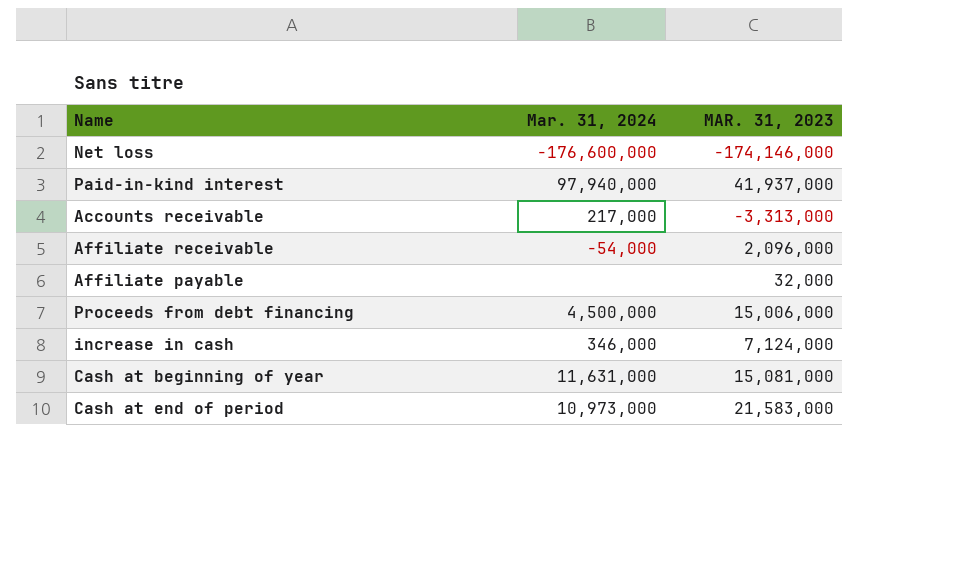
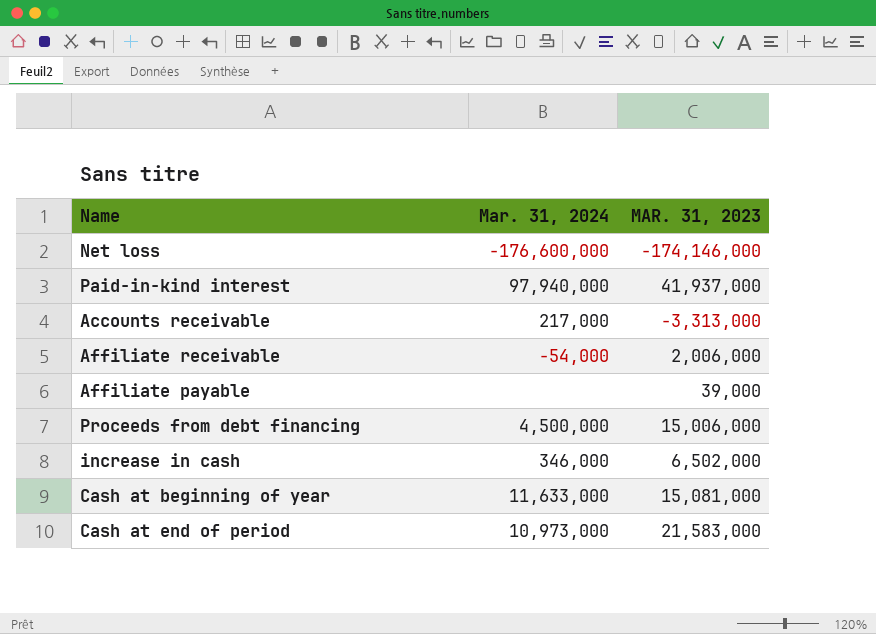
Affiliate receivable | MAR. 31, 2023: 2,096,000 -> 2,006,000
Affiliate payable | MAR. 31, 2023: 32,000 -> 39,000
increase in cash | MAR. 31, 2023: 7,124,000 -> 6,502,000
Cash at beginning of year | Mar. 31, 2024: 11,631,000 -> 11,633,000

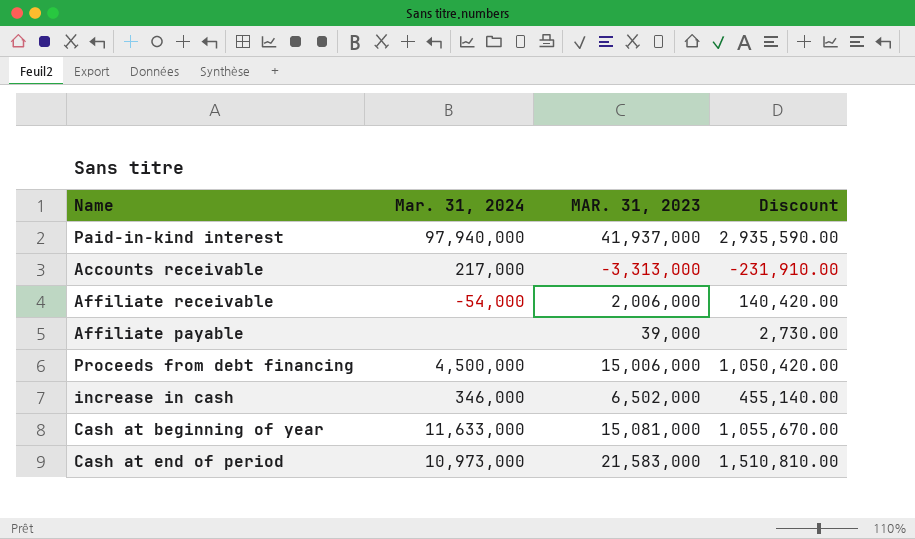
column Discount | formula: none -> [MAR. 31, 2023] * 0.07
row Net loss: -176,600,000 | -174,146,000 -> none

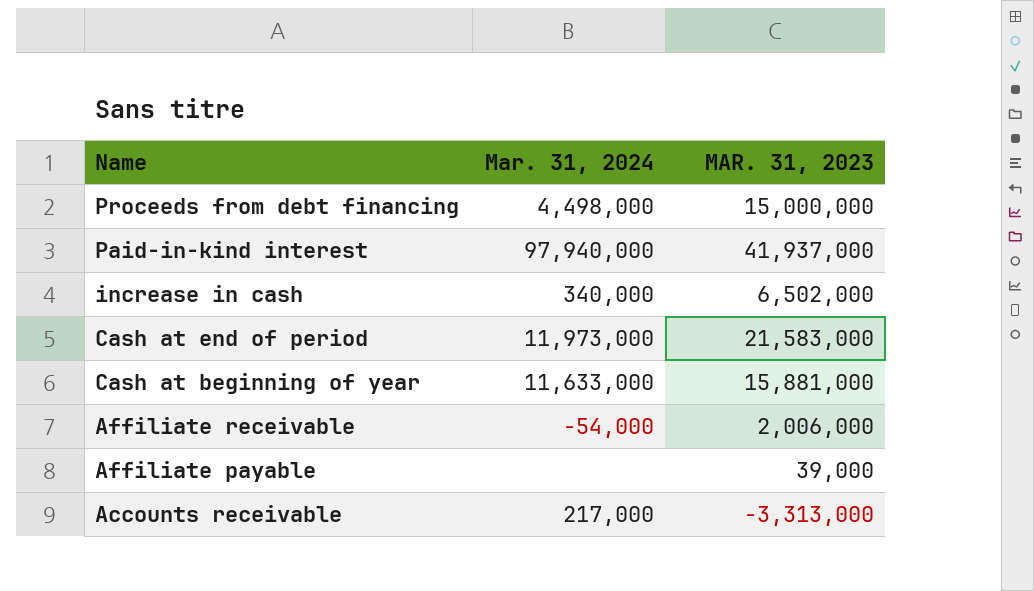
row order: none -> Name descending
column Discount | formula: [MAR. 31, 2023] * 0.07 -> none
Proceeds from debt financing | Mar. 31, 2024: 4,500,000 -> 4,498,000
Proceeds from debt financing | MAR. 31, 2023: 15,006,000 -> 15,000,000
increase in cash | Mar. 31, 2024: 346,000 -> 340,000
Cash at end of period | Mar. 31, 2024: 10,973,000 -> 11,973,000
Cash at beginning of year | MAR. 31, 2023: 15,081,000 -> 15,881,000

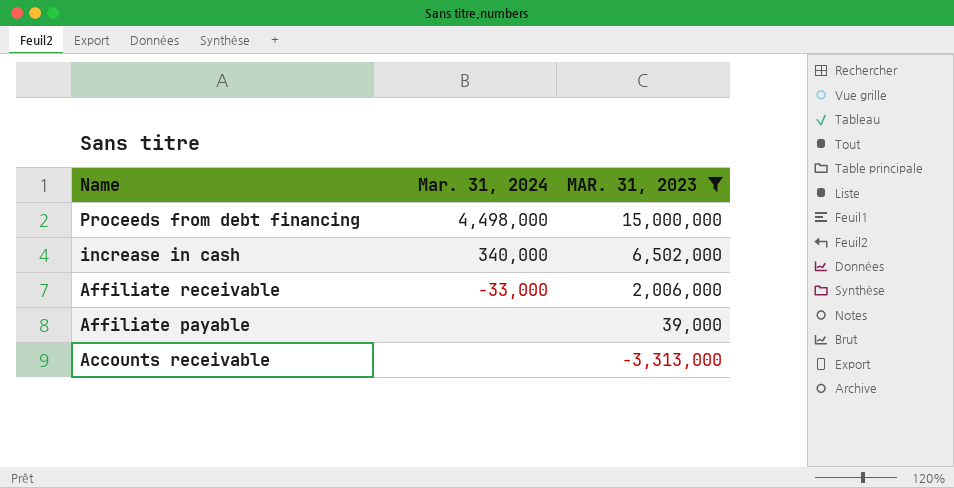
filter: none -> MAR. 31, 2023 <= 15,000,000
Affiliate receivable | Mar. 31, 2024: -54,000 -> -33,000
Accounts receivable | Mar. 31, 2024: 217,000 -> none

